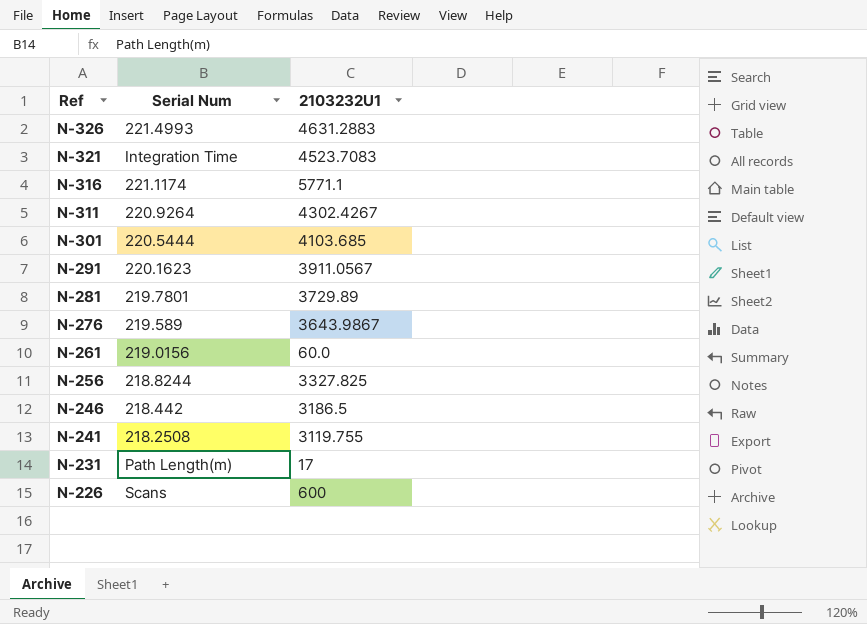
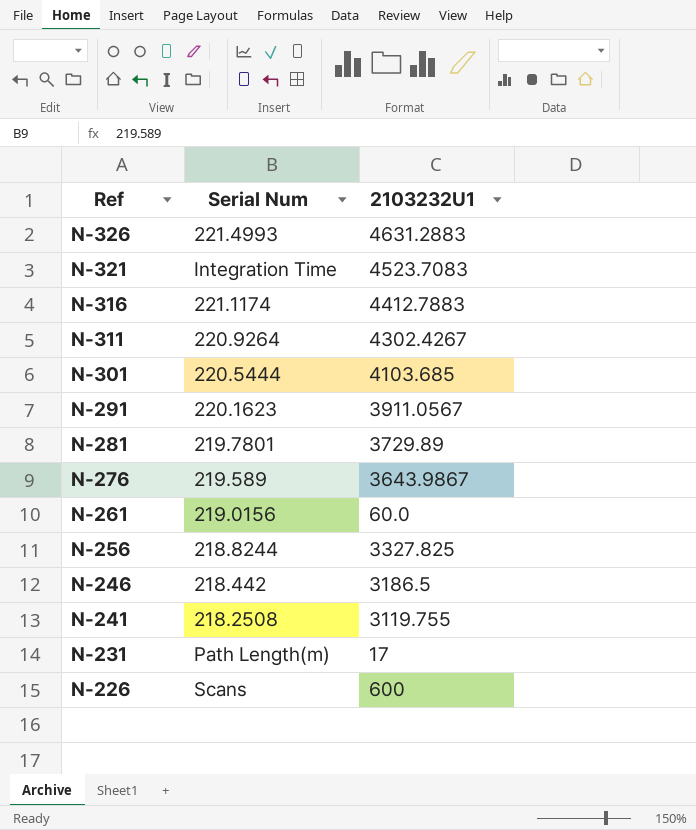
N-316 | 2103232U1: 5771.1 -> 4412.7883

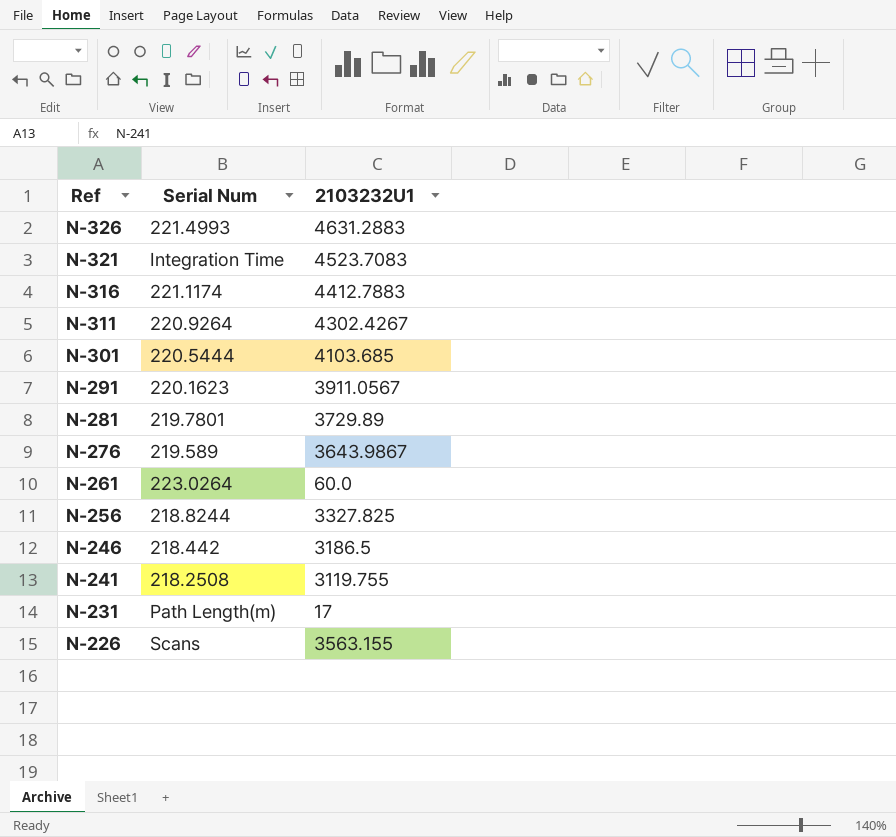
N-261 | Serial Num: 219.0156 -> 223.0264
N-226 | 2103232U1: 600 -> 3563.155

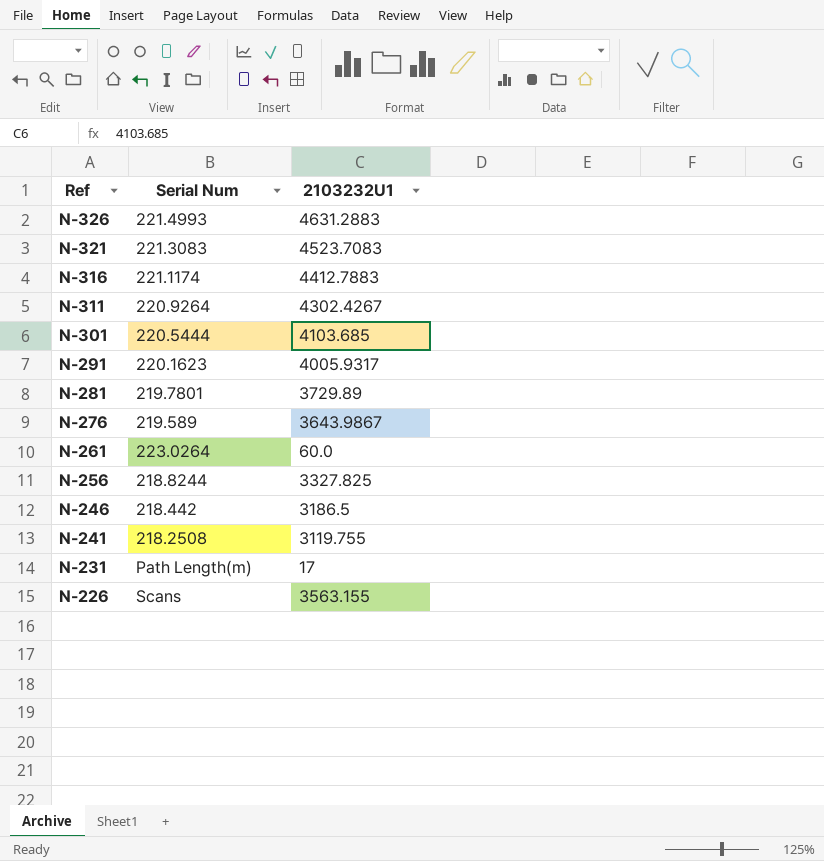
N-321 | Serial Num: Integration Time -> 221.3083
N-291 | 2103232U1: 3911.0567 -> 4005.9317

